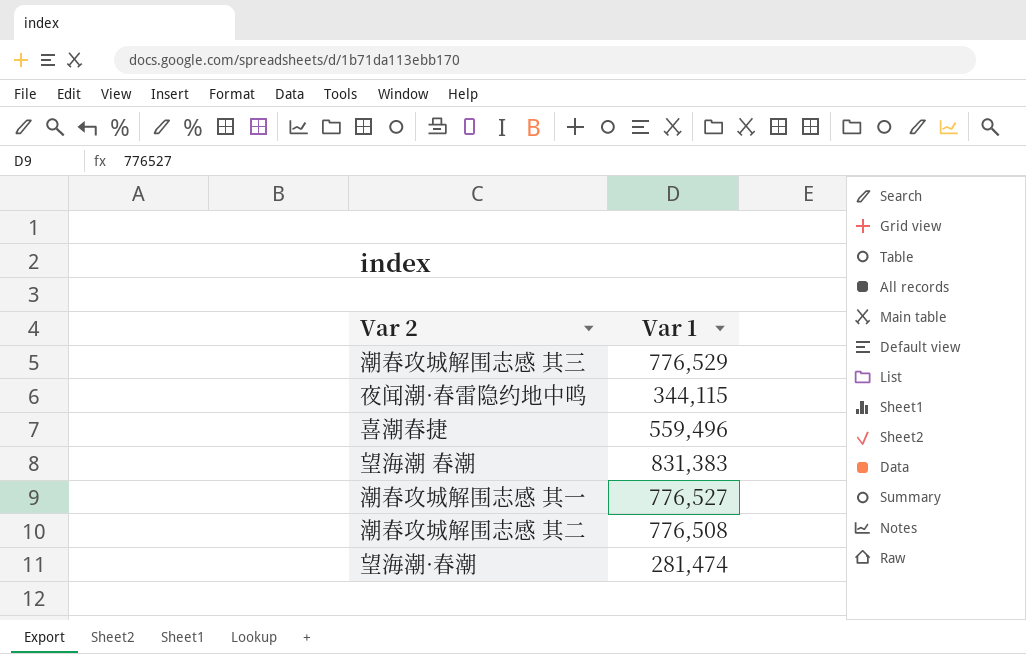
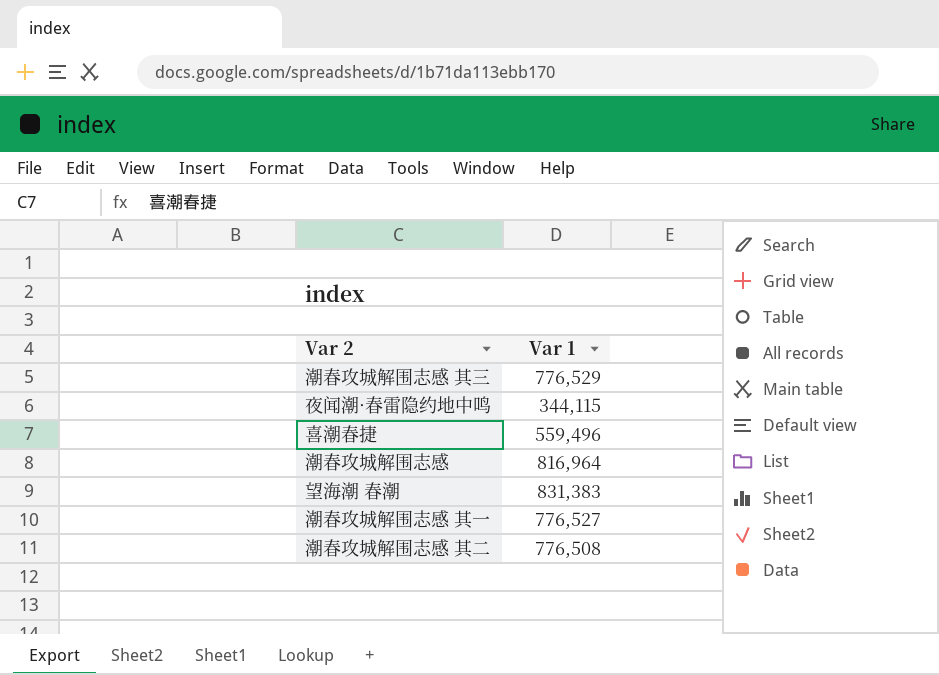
row 望海潮·春潮: 281,474 -> none
row 潮春攻城解围志感: none -> 816,964

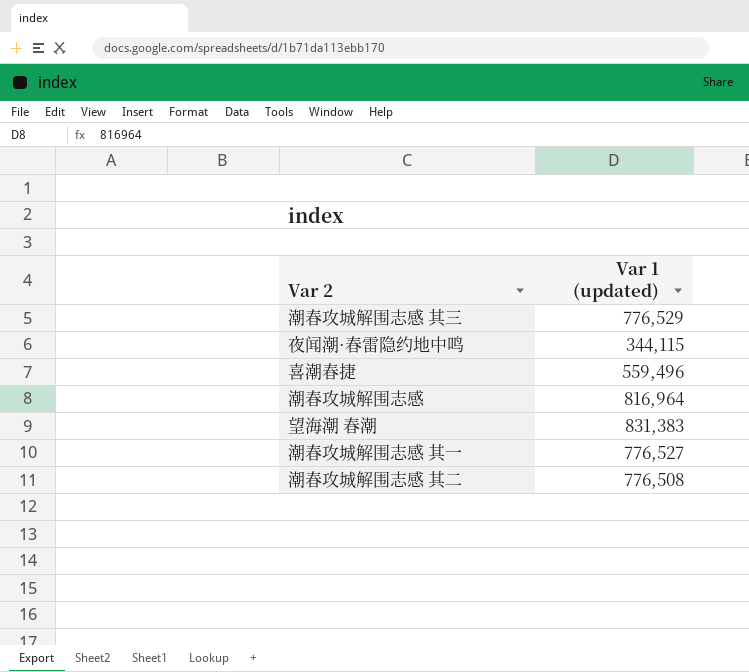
column name: Var 1 -> Var 1 (updated)

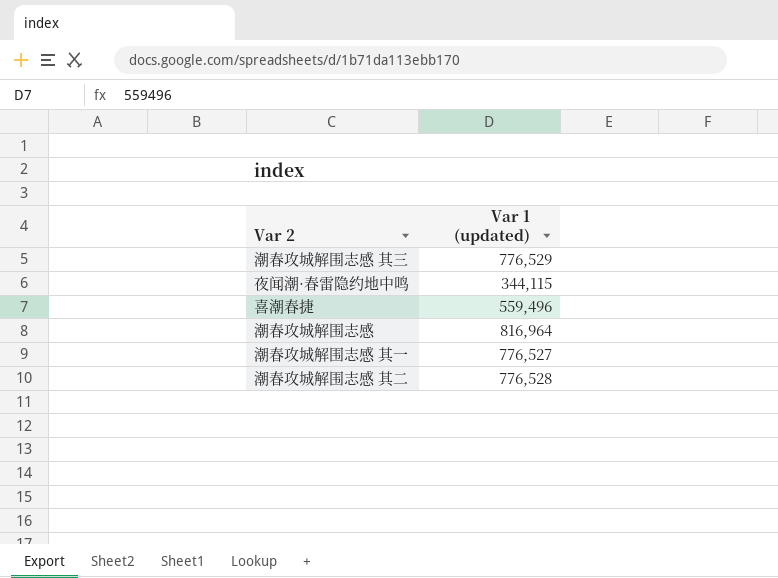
row 望海潮 春潮: 831,383 -> none
潮春攻城解围志感 其二 | Var 1 (updated): 776,508 -> 776,528

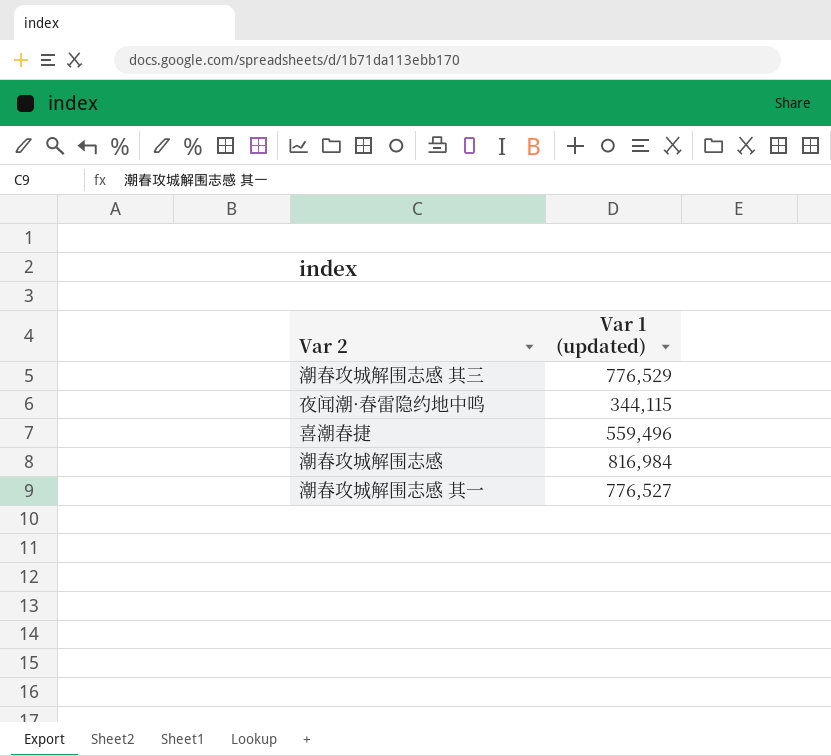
row 潮春攻城解围志感 其二: 776,528 -> none
潮春攻城解围志感 | Var 1 (updated): 816,964 -> 816,984

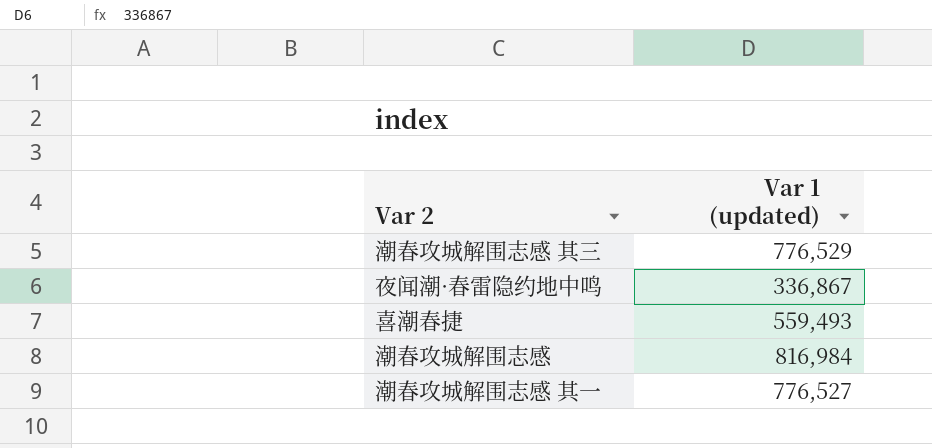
夜闻潮·春雷隐约地中鸣 | Var 1 (updated): 344,115 -> 336,867
喜潮春捷 | Var 1 (updated): 559,496 -> 559,493

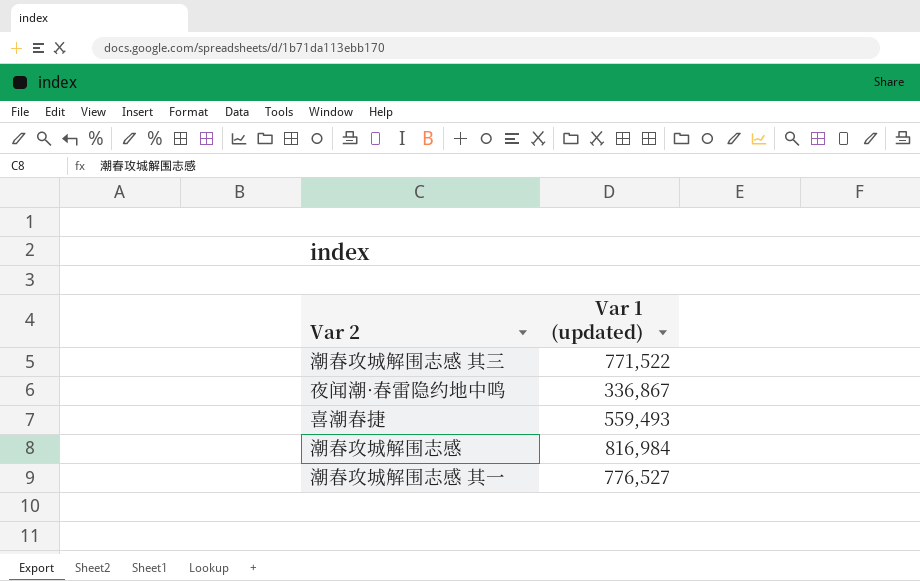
潮春攻城解围志感 其三 | Var 1 (updated): 776,529 -> 771,522

